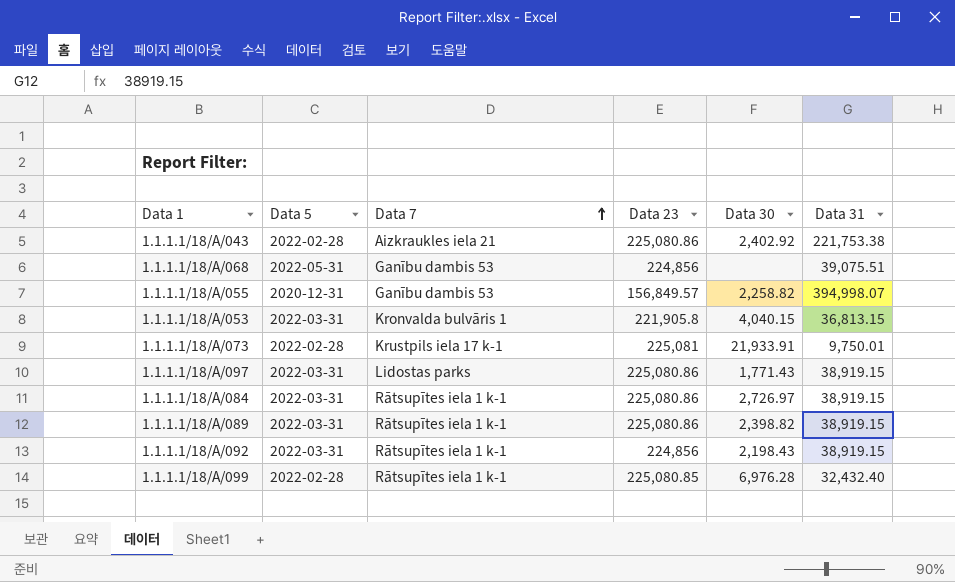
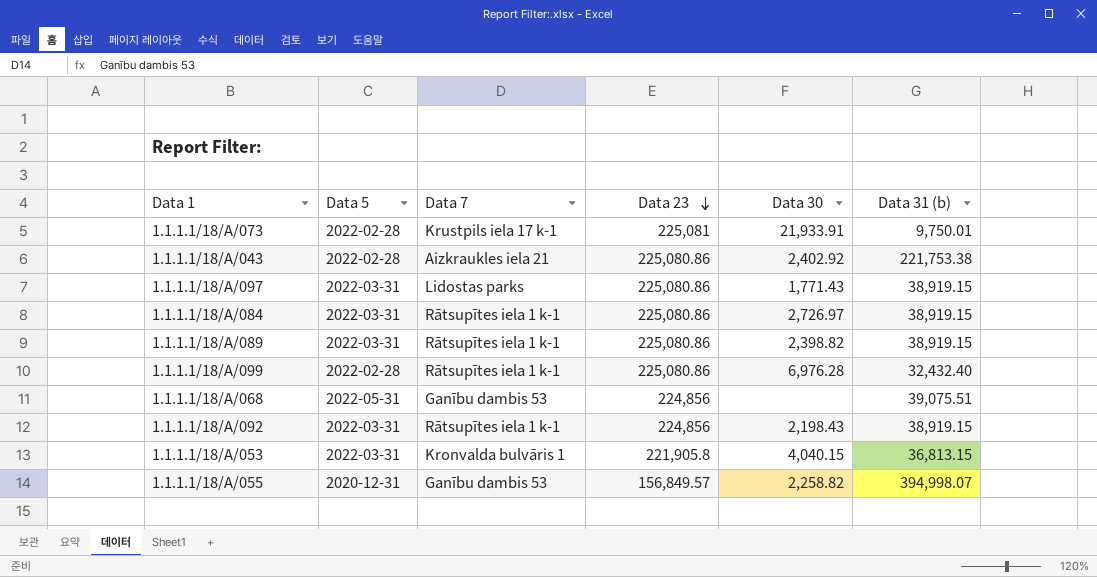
row order: Data 7 ascending -> Data 23 descending
column name: Data 31 -> Data 31 (b)
1.1.1.1/18/A/099 | Data 23: 225,080.85 -> 225,080.86

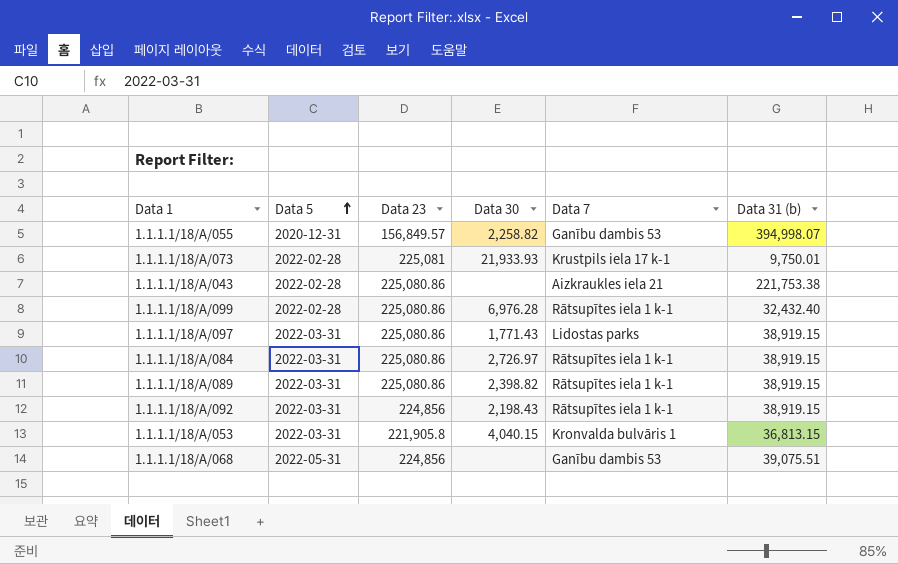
row order: Data 23 descending -> Data 5 ascending
column Data 7 | position: 3 -> 5
1.1.1.1/18/A/073 | Data 30: 21,933.91 -> 21,933.93
1.1.1.1/18/A/043 | Data 30: 2,402.92 -> none

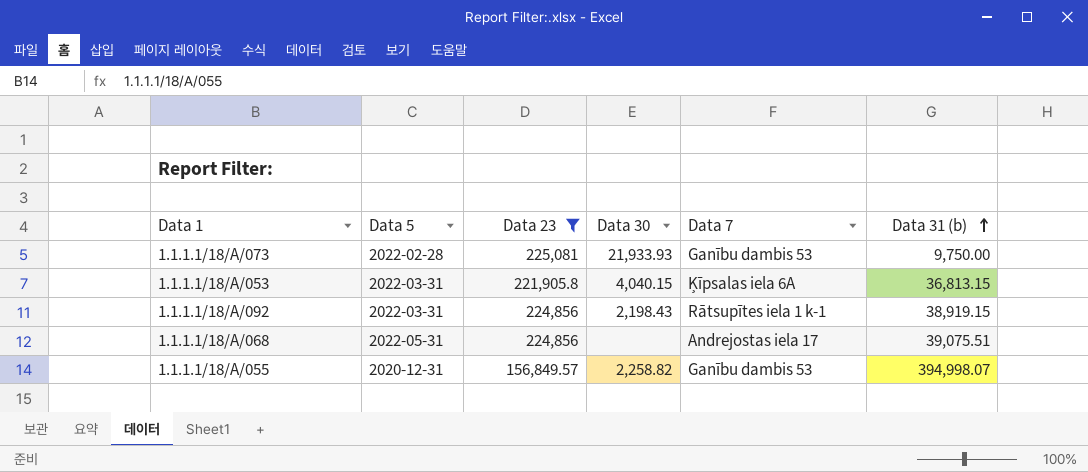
filter: none -> Data 23 != 225,080.86
row order: Data 5 ascending -> Data 31 (b) ascending
1.1.1.1/18/A/073 | Data 7: Krustpils iela 17 k-1 -> Ganību dambis 53
1.1.1.1/18/A/073 | Data 31 (b): 9,750.01 -> 9,750.00
1.1.1.1/18/A/053 | Data 7: Kronvalda bulvāris 1 -> Ķīpsalas iela 6A
1.1.1.1/18/A/068 | Data 7: Ganību dambis 53 -> Andrejostas iela 17

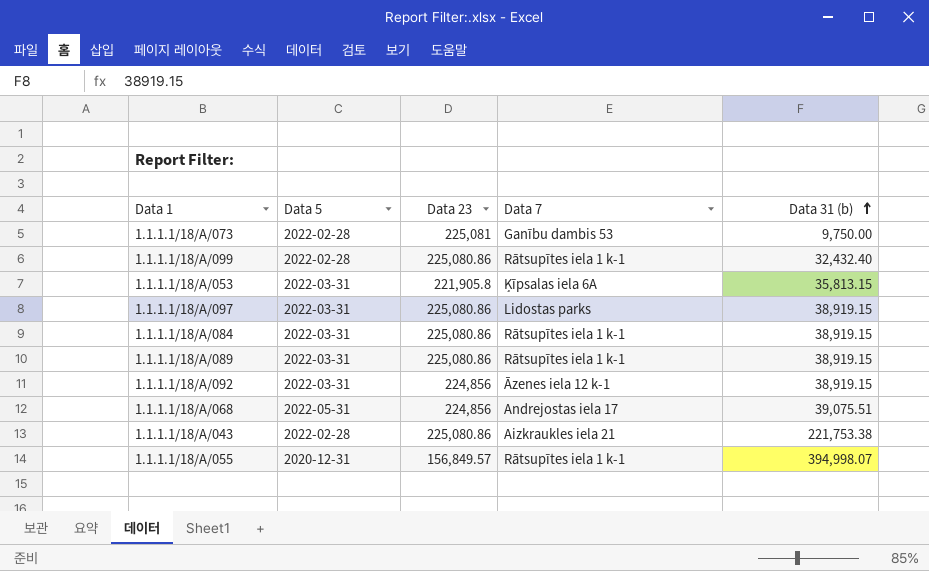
filter: Data 23 != 225,080.86 -> none
column Data 30 | position: 4 -> none
1.1.1.1/18/A/053 | Data 31 (b): 36,813.15 -> 35,813.15
1.1.1.1/18/A/092 | Data 7: Rātsupītes iela 1 k-1 -> Āzenes iela 12 k-1
1.1.1.1/18/A/055 | Data 7: Ganību dambis 53 -> Rātsupītes iela 1 k-1

